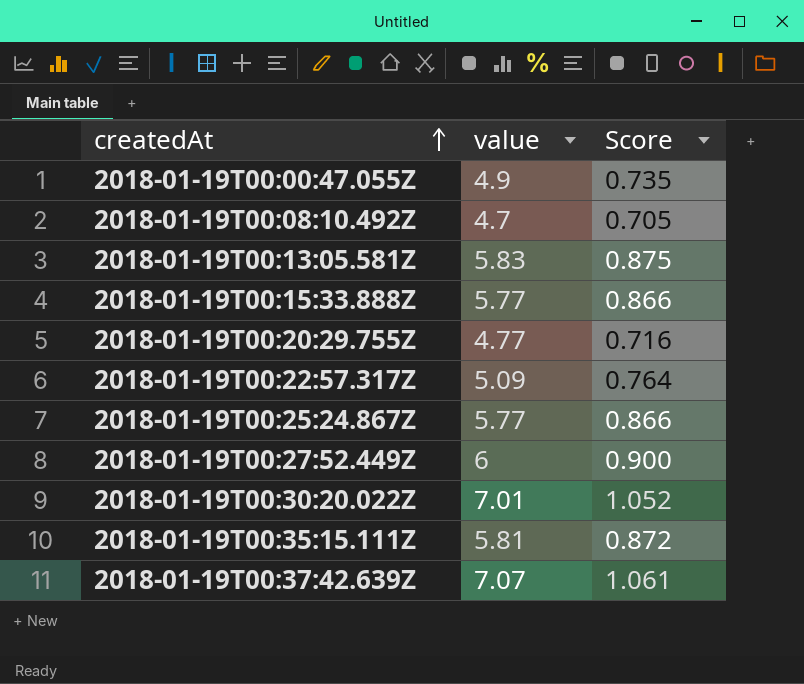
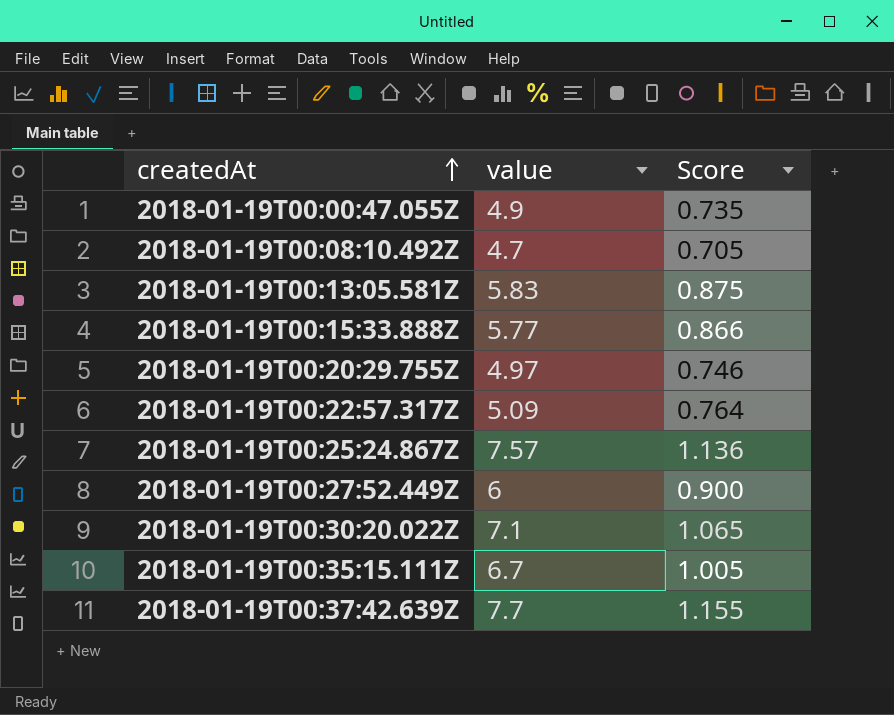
2018-01-19T00:20:29.755Z | value: 4.77 -> 4.97
2018-01-19T00:20:29.755Z | Score: 0.716 -> 0.746
2018-01-19T00:25:24.867Z | value: 5.77 -> 7.57
2018-01-19T00:25:24.867Z | Score: 0.866 -> 1.136
2018-01-19T00:30:20.022Z | value: 7.01 -> 7.1
2018-01-19T00:30:20.022Z | Score: 1.052 -> 1.065
2018-01-19T00:35:15.111Z | value: 5.81 -> 6.7
2018-01-19T00:35:15.111Z | Score: 0.872 -> 1.005
2018-01-19T00:37:42.639Z | value: 7.07 -> 7.7
2018-01-19T00:37:42.639Z | Score: 1.061 -> 1.155

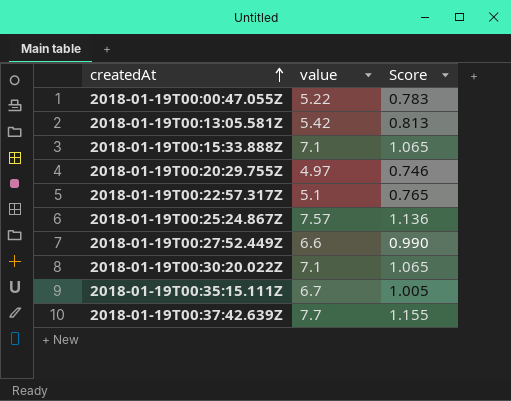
row 2018-01-19T00:08:10.492Z: 4.7 | 0.705 -> none
2018-01-19T00:00:47.055Z | value: 4.9 -> 5.22
2018-01-19T00:00:47.055Z | Score: 0.735 -> 0.783
2018-01-19T00:13:05.581Z | value: 5.83 -> 5.42
2018-01-19T00:13:05.581Z | Score: 0.875 -> 0.813
2018-01-19T00:15:33.888Z | value: 5.77 -> 7.1
2018-01-19T00:15:33.888Z | Score: 0.866 -> 1.065
2018-01-19T00:22:57.317Z | value: 5.09 -> 5.1
2018-01-19T00:22:57.317Z | Score: 0.764 -> 0.765
2018-01-19T00:27:52.449Z | value: 6 -> 6.6
2018-01-19T00:27:52.449Z | Score: 0.900 -> 0.990

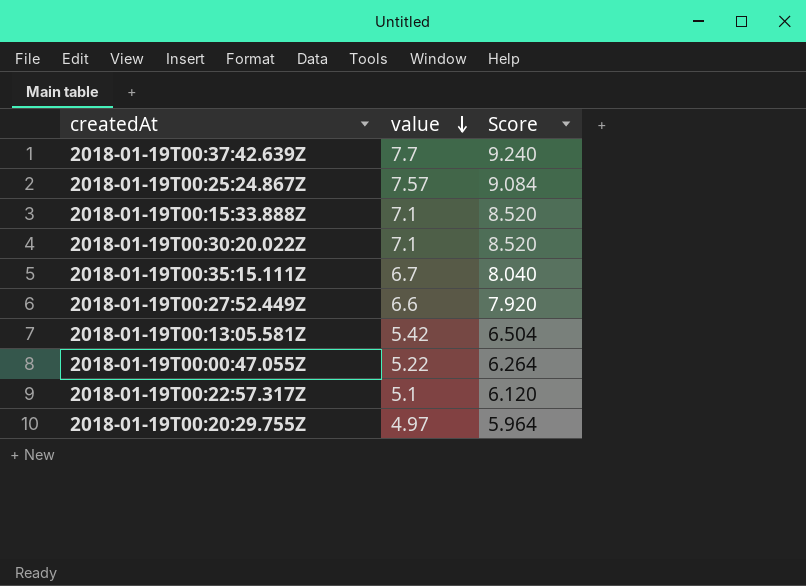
row order: createdAt ascending -> value descending
column Score | formula: [value] * 0.15 -> [value] * 1.2

